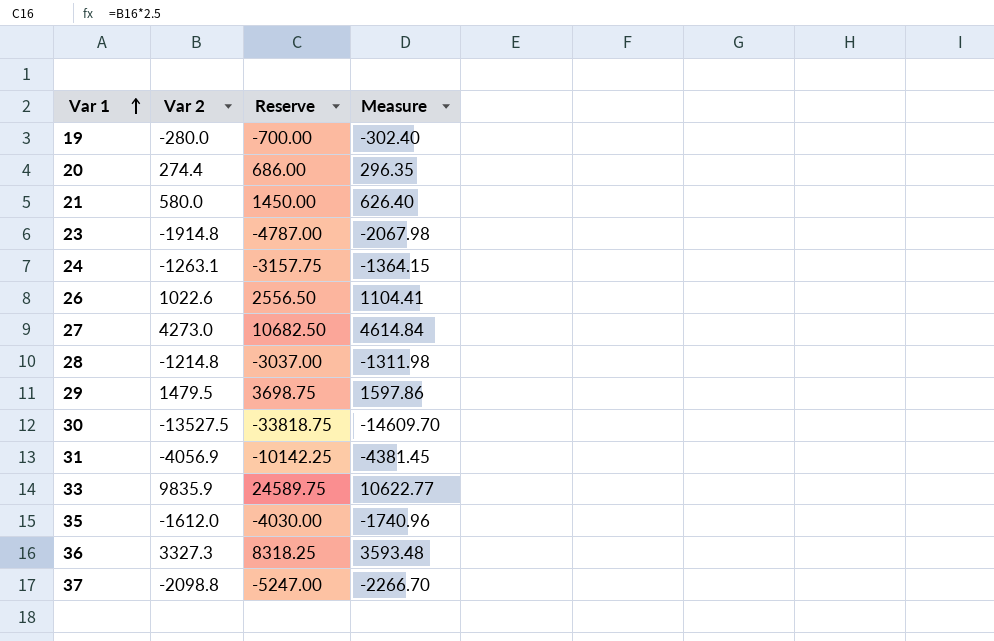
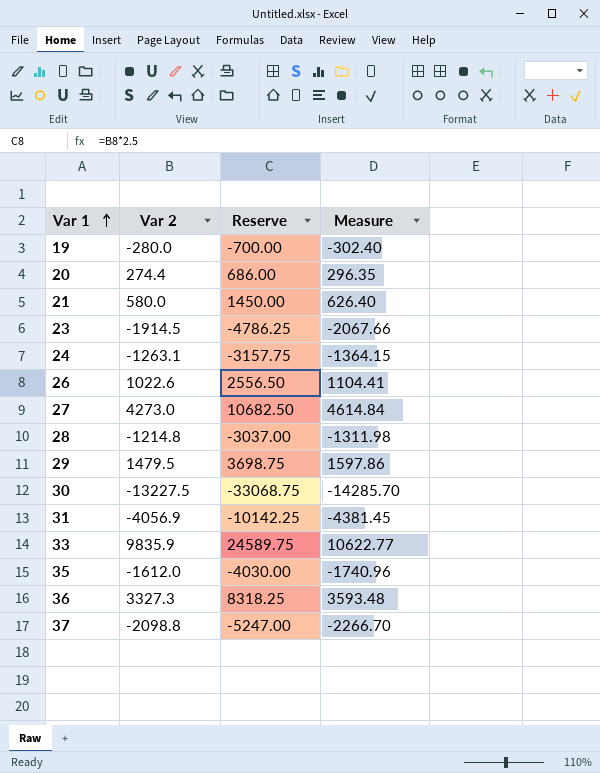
23 | Var 2: -1914.8 -> -1914.5
23 | Reserve: -4787.00 -> -4786.25
23 | Measure: -2067.98 -> -2067.66
30 | Var 2: -13527.5 -> -13227.5
30 | Reserve: -33818.75 -> -33068.75
30 | Measure: -14609.70 -> -14285.70

